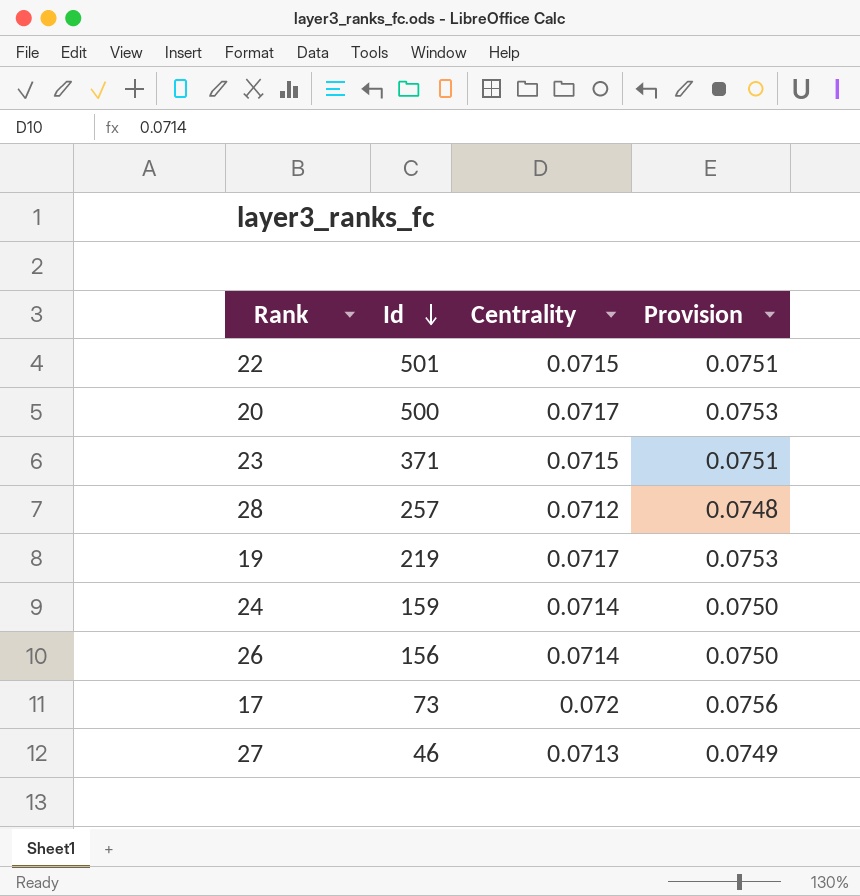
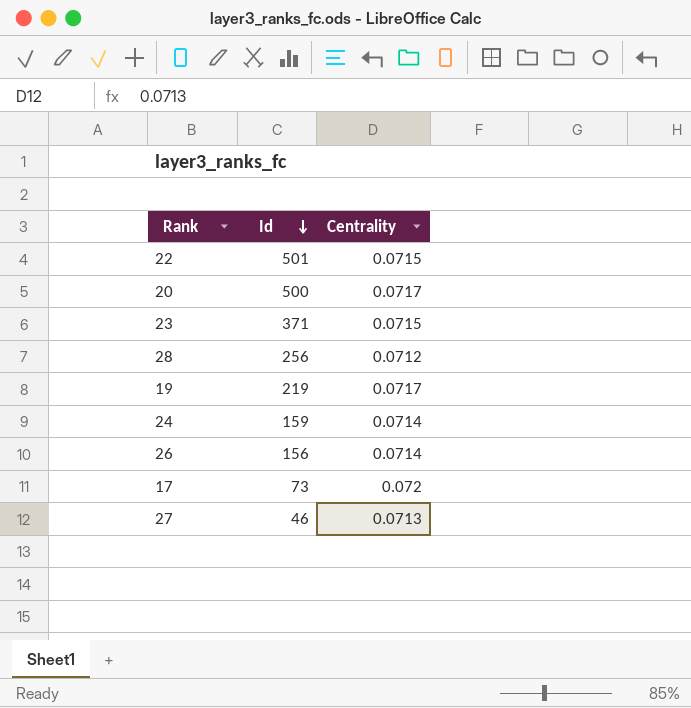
column Provision | formula: [Centrality] * 1.05 -> none
28 | Id: 257 -> 256

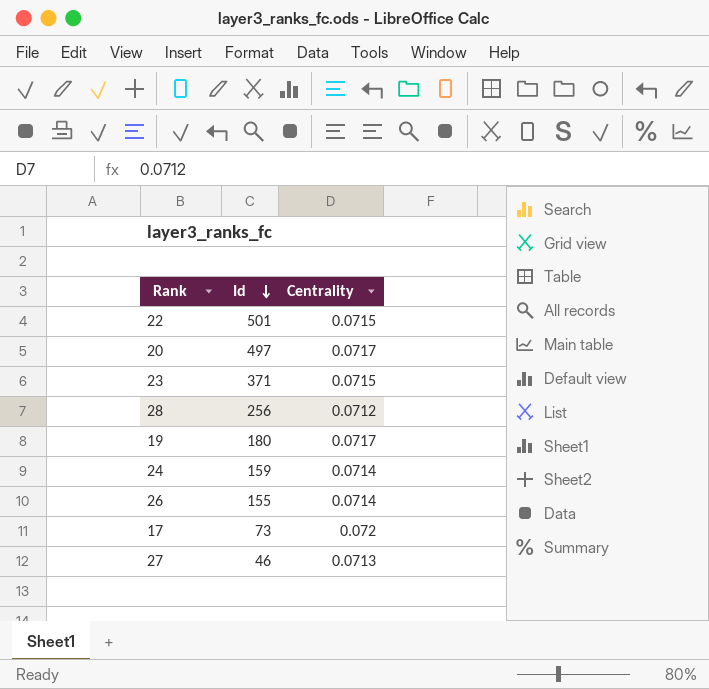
20 | Id: 500 -> 497
19 | Id: 219 -> 180
26 | Id: 156 -> 155

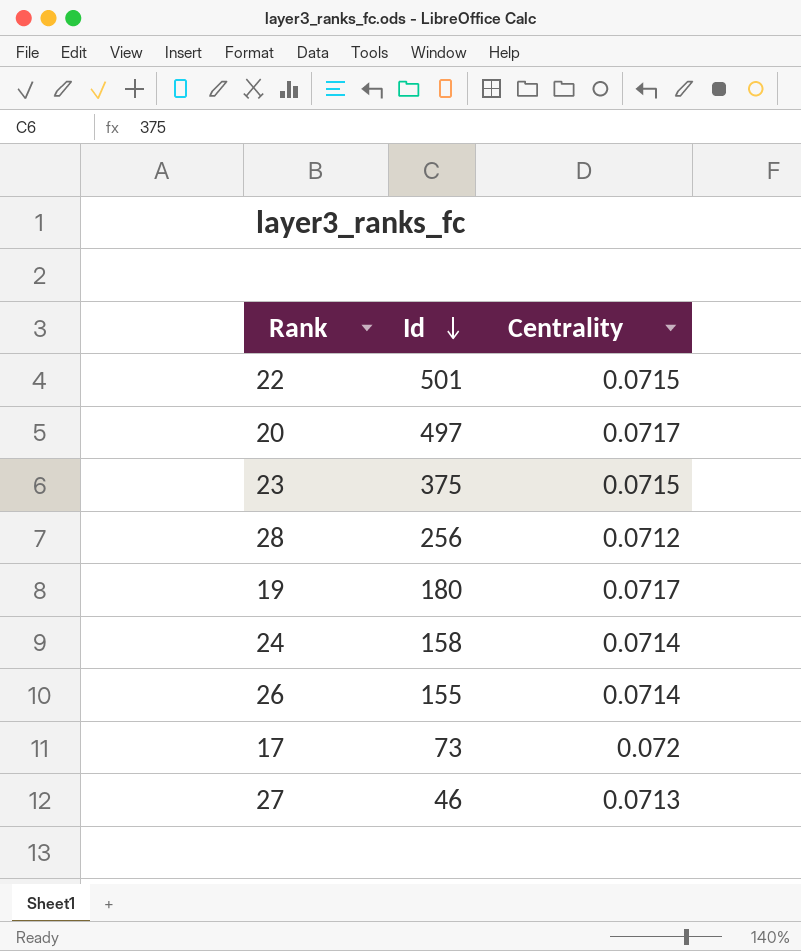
23 | Id: 371 -> 375
24 | Id: 159 -> 158

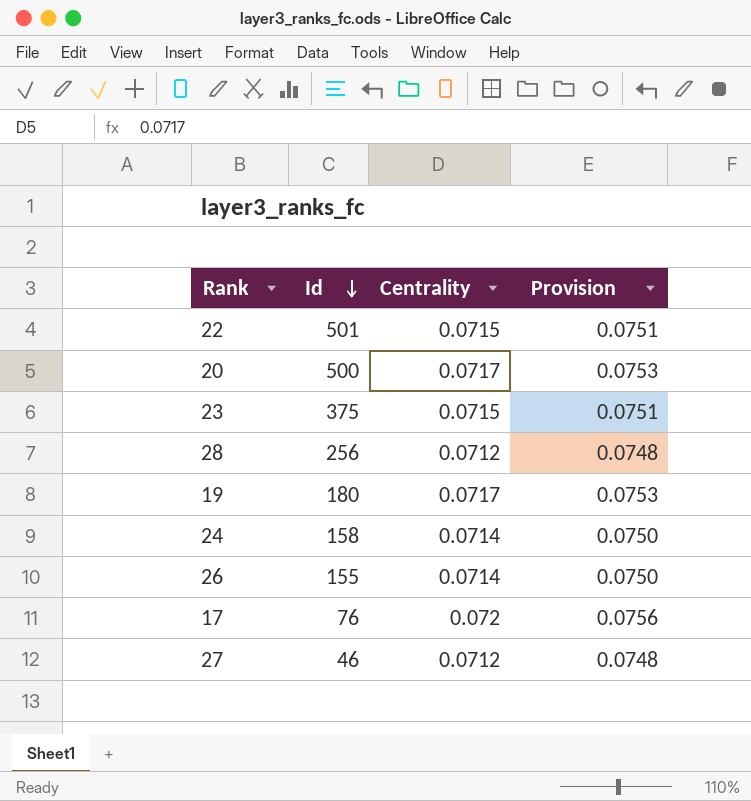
column Provision | formula: none -> [Centrality] * 1.05
20 | Id: 497 -> 500
17 | Id: 73 -> 76
27 | Centrality: 0.0713 -> 0.0712

